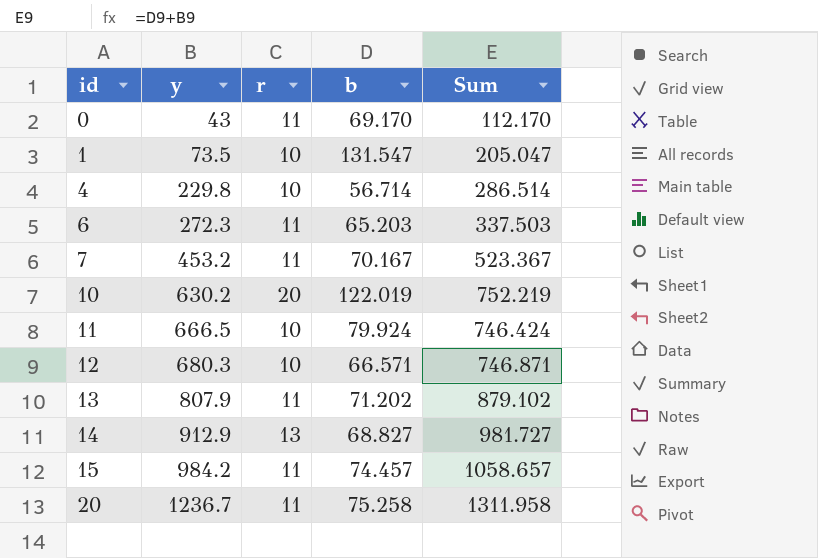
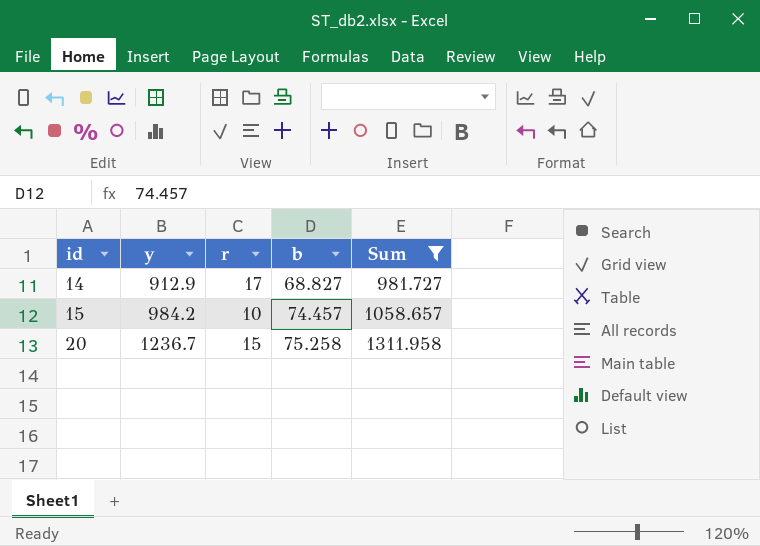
filter: none -> Sum >= 981.727
14 | r: 13 -> 17
15 | r: 11 -> 10
20 | r: 11 -> 15

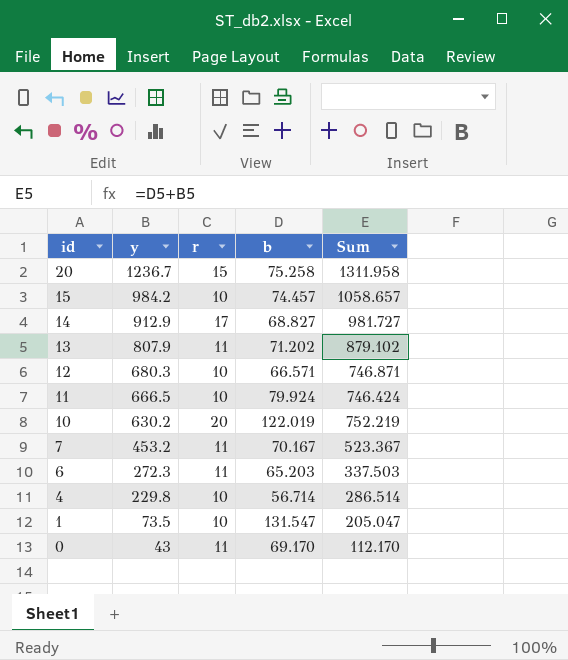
filter: Sum >= 981.727 -> none
row order: id ascending -> id descending

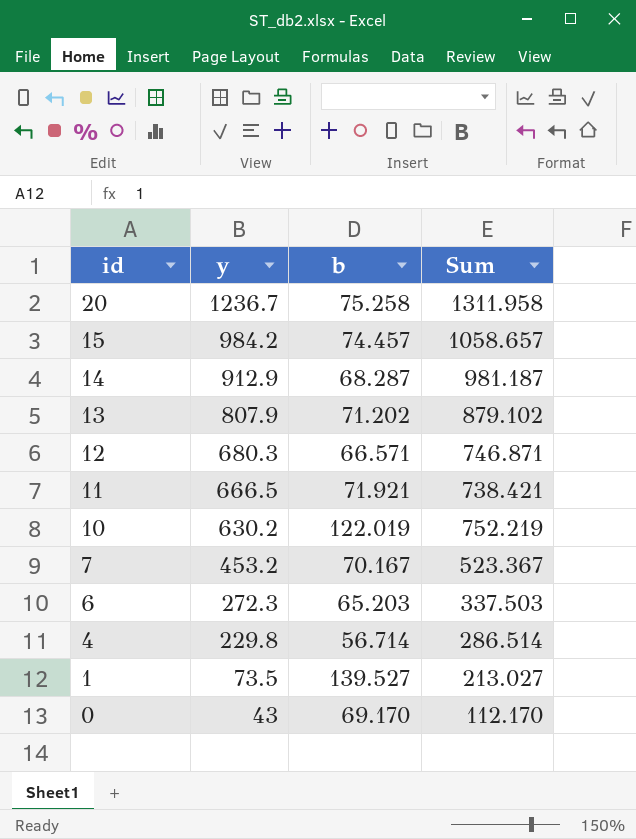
column r | position: 3 -> none
14 | b: 68.827 -> 68.287
14 | Sum: 981.727 -> 981.187
11 | b: 79.924 -> 71.921
11 | Sum: 746.424 -> 738.421
1 | b: 131.547 -> 139.527
1 | Sum: 205.047 -> 213.027

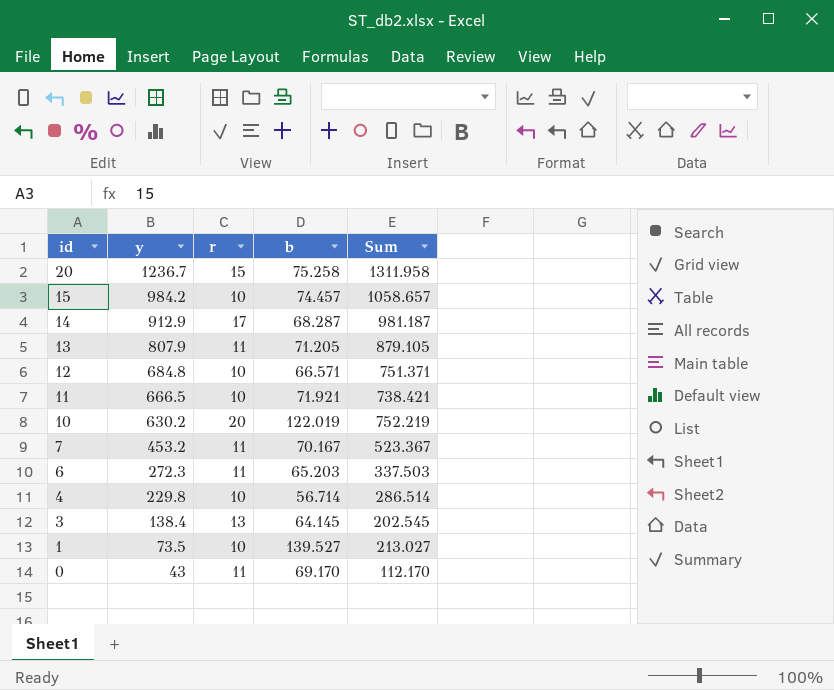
column r | position: none -> 3
13 | b: 71.202 -> 71.205
13 | Sum: 879.102 -> 879.105
12 | y: 680.3 -> 684.8
12 | Sum: 746.871 -> 751.371
row 3: none -> 138.4 | 13 | 64.145 | 202.545

